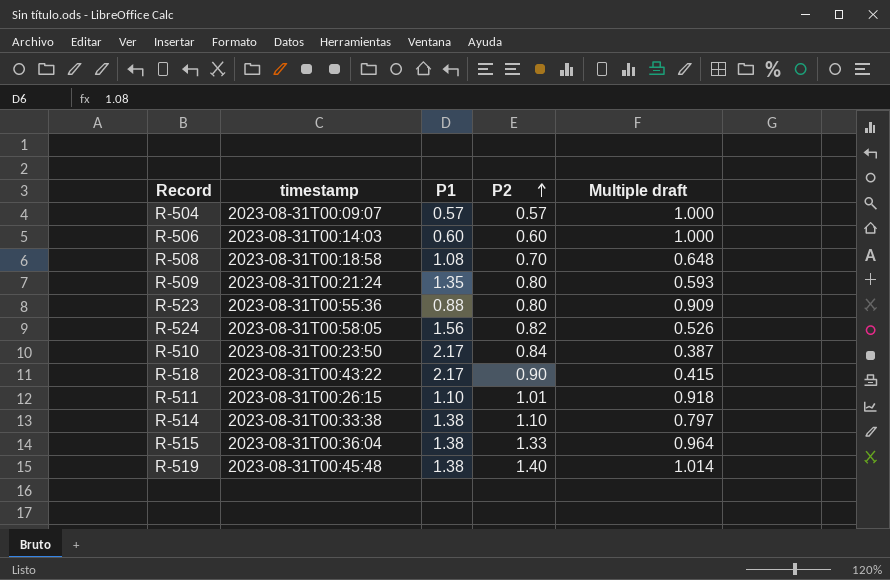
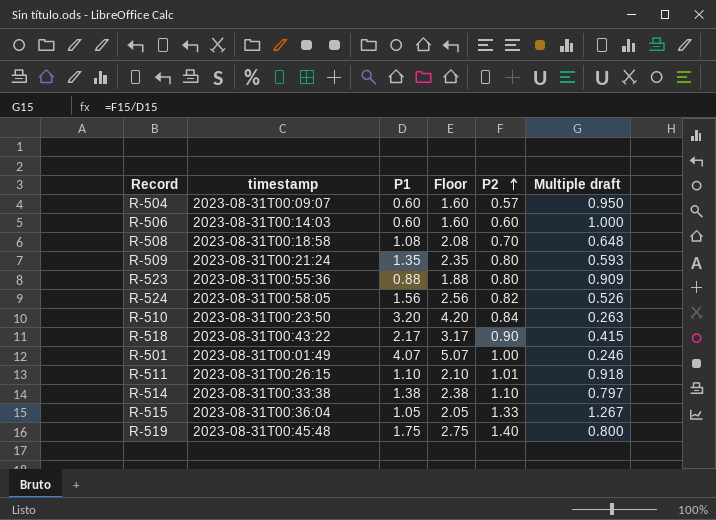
column Floor | formula: none -> [P1] + 1
R-504 | P1: 0.57 -> 0.60
R-504 | Multiple draft: 1.000 -> 0.950
R-510 | P1: 2.17 -> 3.20
R-510 | Multiple draft: 0.387 -> 0.263
row R-501: none -> 2023-08-31T00:01:49 | 4.07 | 5.07 | 1.00 | 0.246
R-515 | P1: 1.38 -> 1.05
R-515 | Multiple draft: 0.964 -> 1.267
R-519 | P1: 1.38 -> 1.75
R-519 | Multiple draft: 1.014 -> 0.800

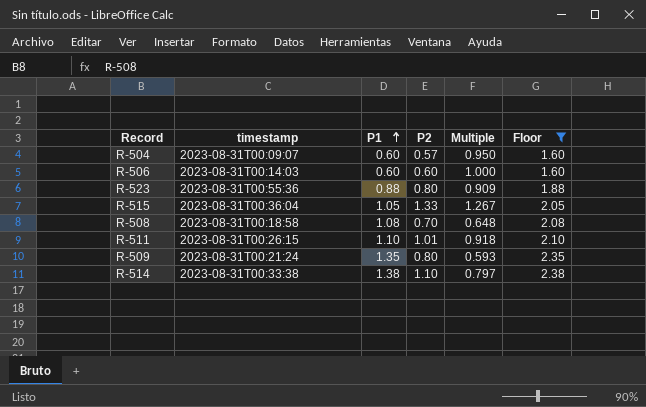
filter: none -> Floor <= 2.38
row order: P2 ascending -> P1 ascending
column name: Multiple draft -> Multiple
column Floor | position: 4 -> 6

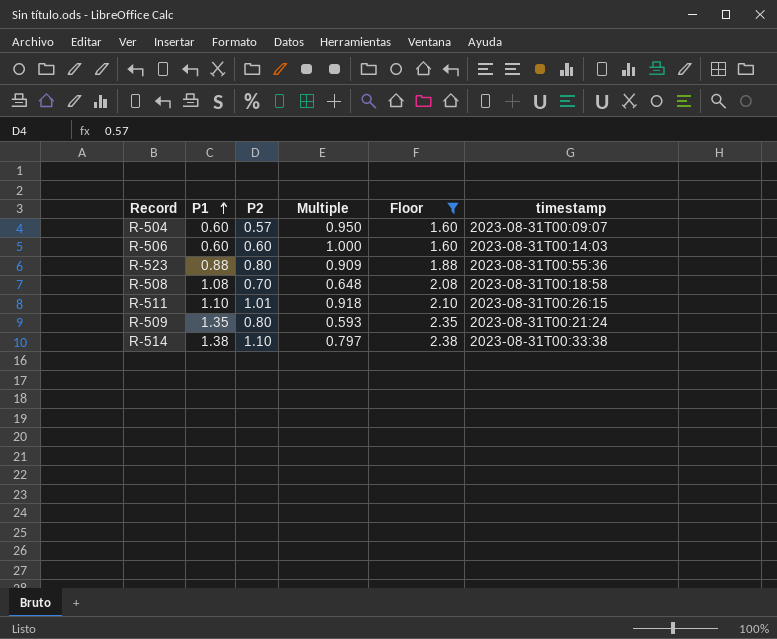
column timestamp | position: 2 -> 6
row R-515: 2023-08-31T00:36:04 | 1.05 | 1.33 | 1.267 | 2.05 -> none

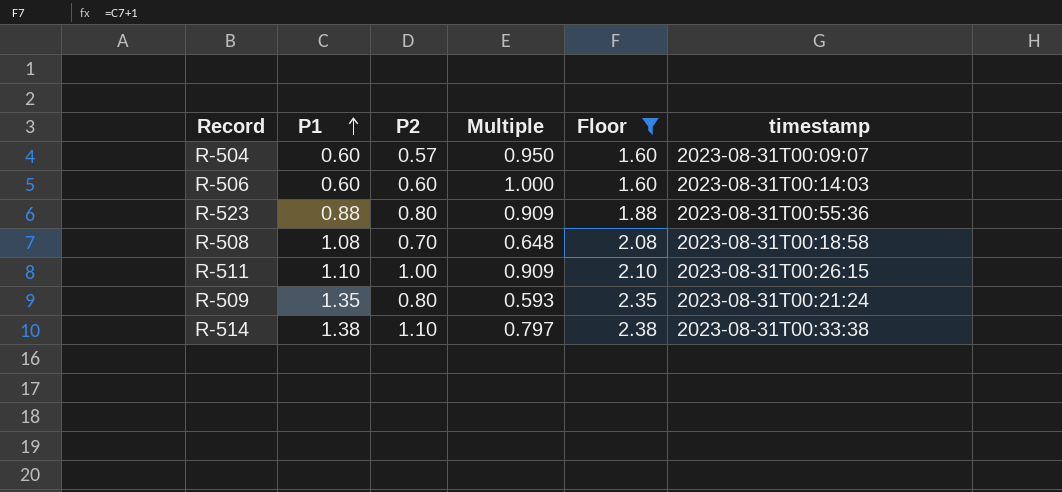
R-511 | P2: 1.01 -> 1.00
R-511 | Multiple: 0.918 -> 0.909

